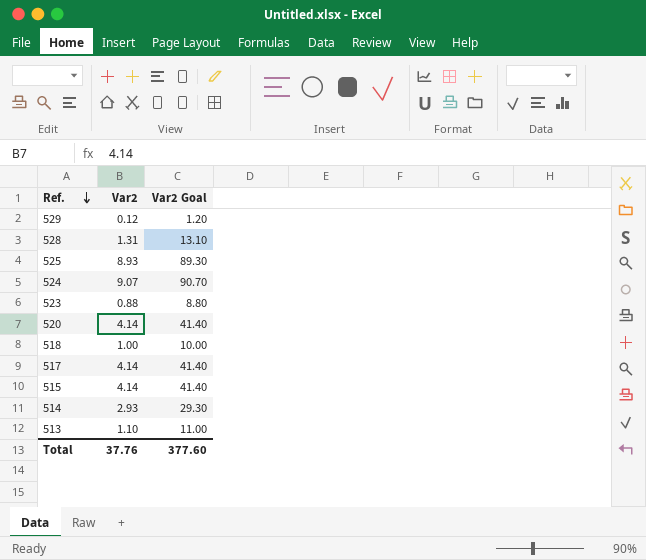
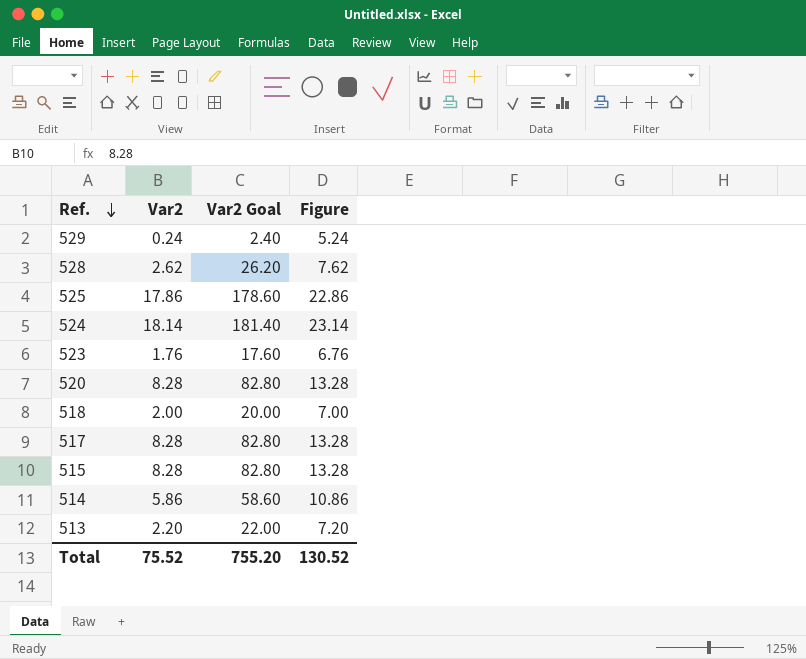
column Figure | formula: none -> [Var2] + 5
529 | Var2: 0.12 -> 0.24
529 | Var2 Goal: 1.20 -> 2.40
528 | Var2: 1.31 -> 2.62
528 | Var2 Goal: 13.10 -> 26.20
525 | Var2: 8.93 -> 17.86
525 | Var2 Goal: 89.30 -> 178.60
524 | Var2: 9.07 -> 18.14
524 | Var2 Goal: 90.70 -> 181.40
523 | Var2: 0.88 -> 1.76
523 | Var2 Goal: 8.80 -> 17.60
520 | Var2: 4.14 -> 8.28
520 | Var2 Goal: 41.40 -> 82.80
518 | Var2: 1.00 -> 2.00
518 | Var2 Goal: 10.00 -> 20.00
517 | Var2: 4.14 -> 8.28
517 | Var2 Goal: 41.40 -> 82.80
515 | Var2: 4.14 -> 8.28
515 | Var2 Goal: 41.40 -> 82.80
514 | Var2: 2.93 -> 5.86
514 | Var2 Goal: 29.30 -> 58.60
513 | Var2: 1.10 -> 2.20
513 | Var2 Goal: 11.00 -> 22.00
Total | Var2: 37.76 -> 75.52
Total | Var2 Goal: 377.60 -> 755.20

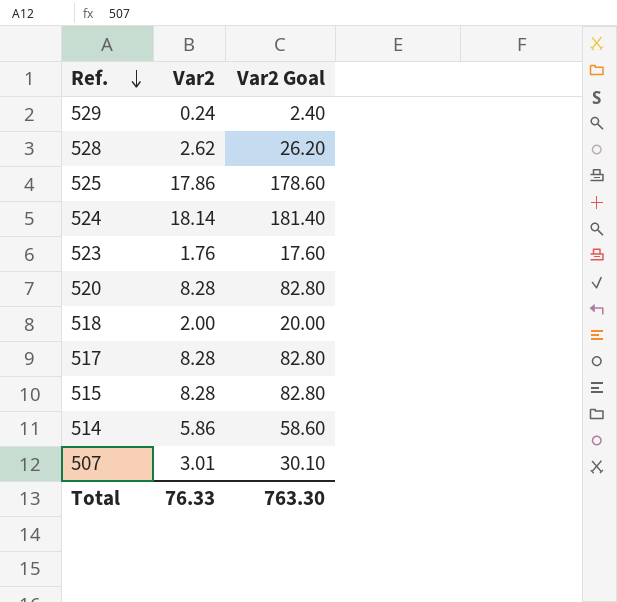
column Figure | formula: [Var2] + 5 -> none
row 513: 2.20 | 22.00 | 7.20 -> none
row 507: none -> 3.01 | 30.10
Total | Var2: 75.52 -> 76.33
Total | Var2 Goal: 755.20 -> 763.30

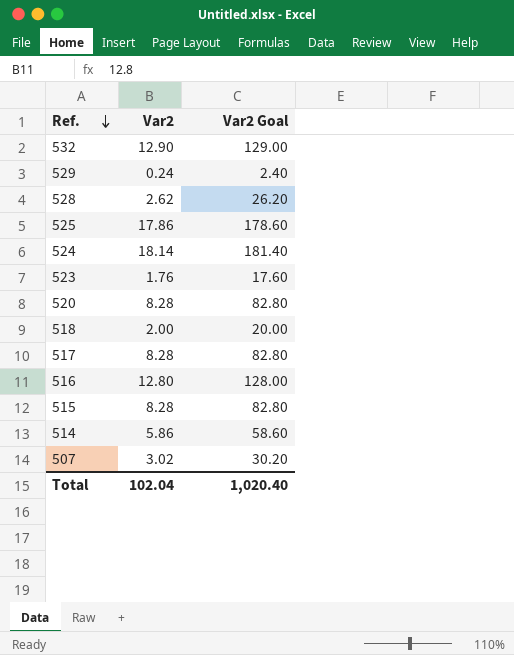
row 532: none -> 12.90 | 129.00
row 516: none -> 12.80 | 128.00
507 | Var2: 3.01 -> 3.02
507 | Var2 Goal: 30.10 -> 30.20
Total | Var2: 76.33 -> 102.04
Total | Var2 Goal: 763.30 -> 1,020.40

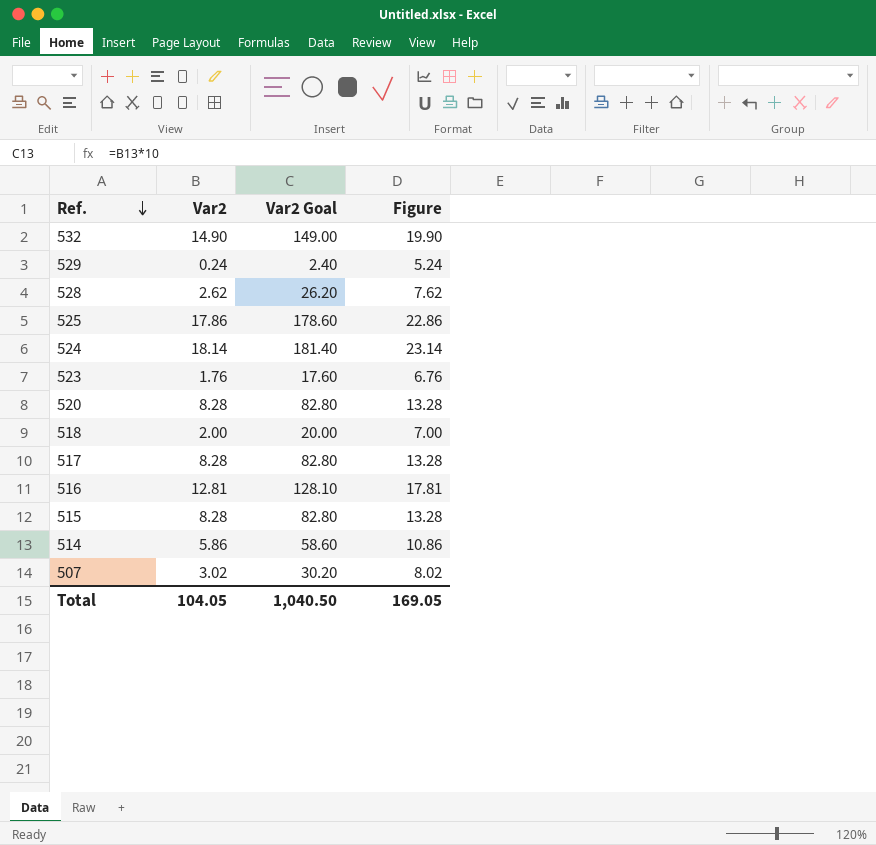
column Figure | formula: none -> [Var2] + 5
532 | Var2: 12.90 -> 14.90
532 | Var2 Goal: 129.00 -> 149.00
516 | Var2: 12.80 -> 12.81
516 | Var2 Goal: 128.00 -> 128.10
Total | Var2: 102.04 -> 104.05
Total | Var2 Goal: 1,020.40 -> 1,040.50

